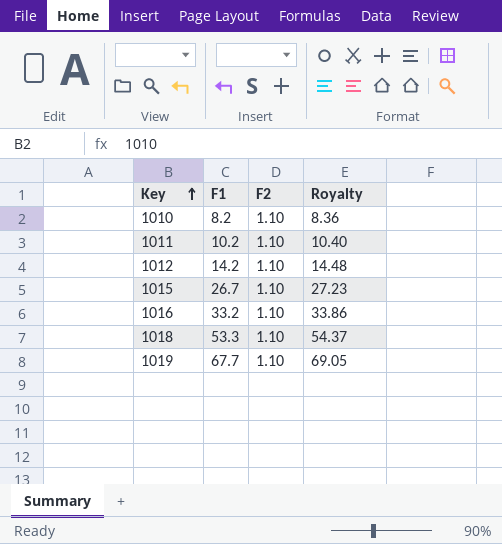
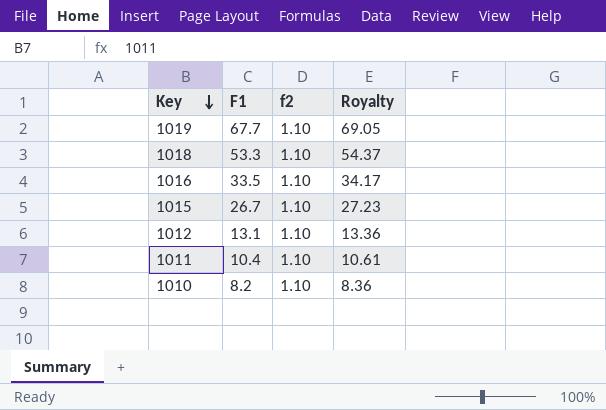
row order: Key ascending -> Key descending
column name: F2 -> f2
1016 | F1: 33.2 -> 33.5
1016 | Royalty: 33.86 -> 34.17
1012 | F1: 14.2 -> 13.1
1012 | Royalty: 14.48 -> 13.36
1011 | F1: 10.2 -> 10.4
1011 | Royalty: 10.40 -> 10.61

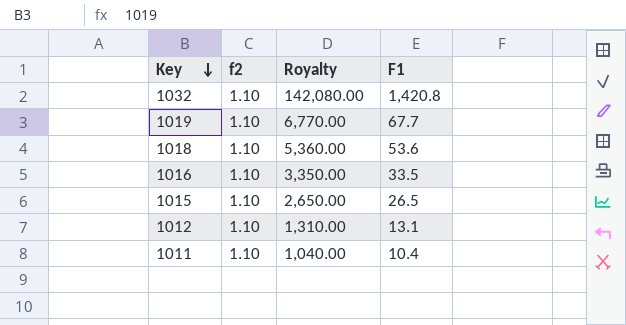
column Royalty | formula: [F1] * 1.02 -> [F1] * 100
column F1 | position: 2 -> 4
row 1010: 8.2 | 1.10 | 8.36 -> none
row 1032: none -> 1.10 | 142,080.00 | 1,420.8
1018 | F1: 53.3 -> 53.6
1015 | F1: 26.7 -> 26.5

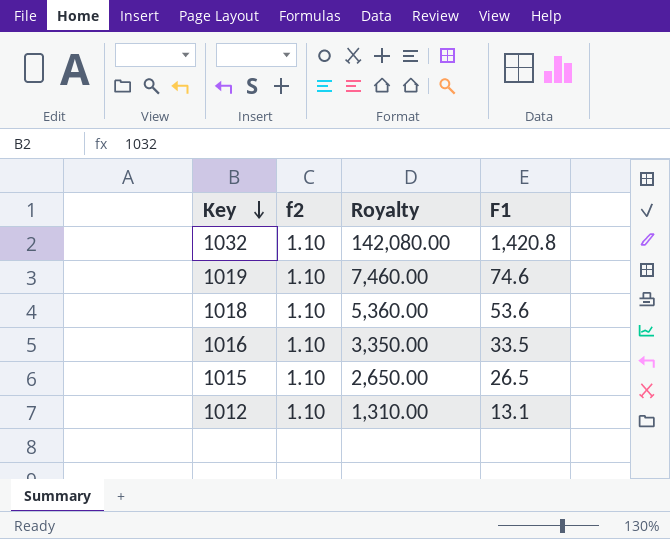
row 1011: 1.10 | 1,040.00 | 10.4 -> none
1019 | Royalty: 6,770.00 -> 7,460.00
1019 | F1: 67.7 -> 74.6

